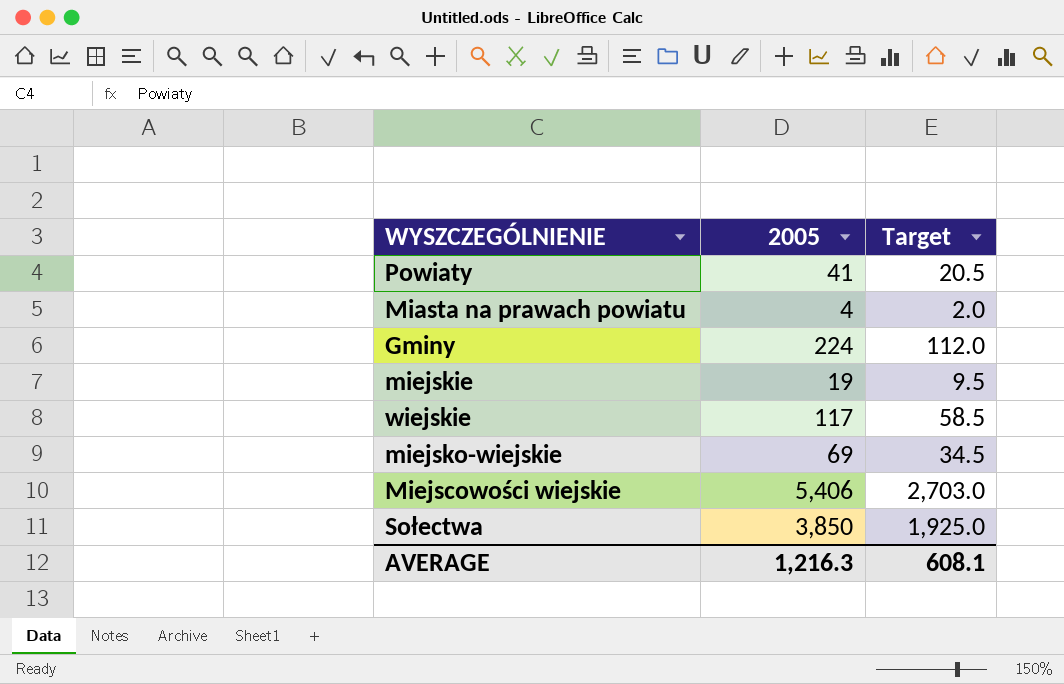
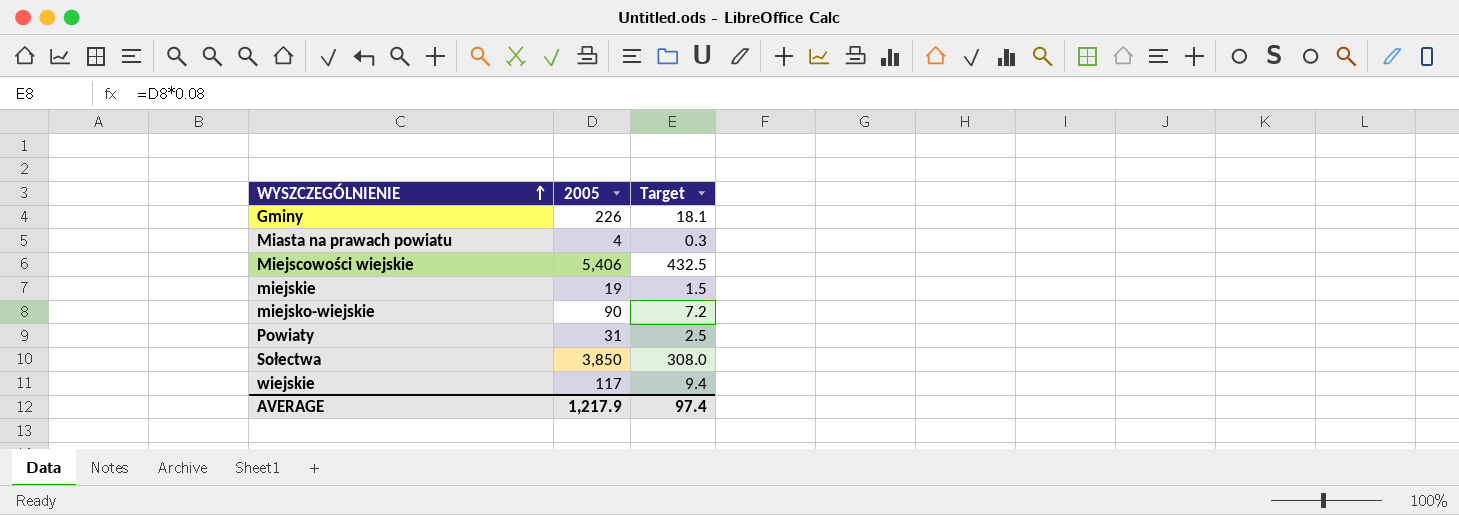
row order: none -> WYSZCZEGÓLNIENIE ascending
column Target | formula: [2005] * 0.5 -> [2005] * 0.08
Gminy | 2005: 224 -> 226
miejsko-wiejskie | 2005: 69 -> 90
Powiaty | 2005: 41 -> 31
AVERAGE | 2005: 1,216.3 -> 1,217.9
AVERAGE | Target: 608.1 -> 97.4

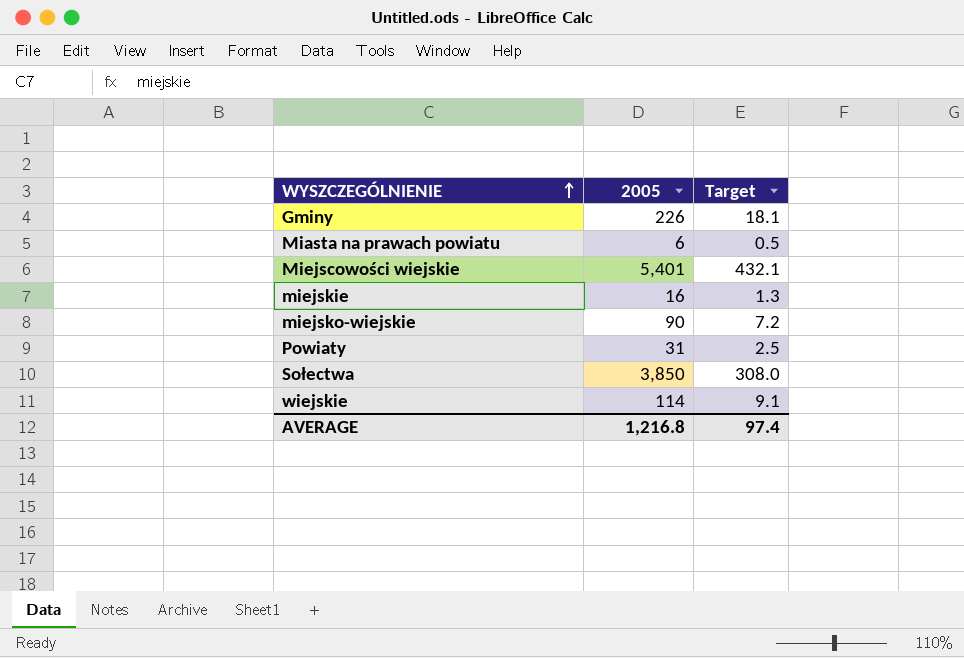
Miasta na prawach powiatu | 2005: 4 -> 6
Miasta na prawach powiatu | Target: 0.3 -> 0.5
Miejscowości wiejskie | 2005: 5,406 -> 5,401
Miejscowości wiejskie | Target: 432.5 -> 432.1
miejskie | 2005: 19 -> 16
miejskie | Target: 1.5 -> 1.3
wiejskie | 2005: 117 -> 114
wiejskie | Target: 9.4 -> 9.1
AVERAGE | 2005: 1,217.9 -> 1,216.8

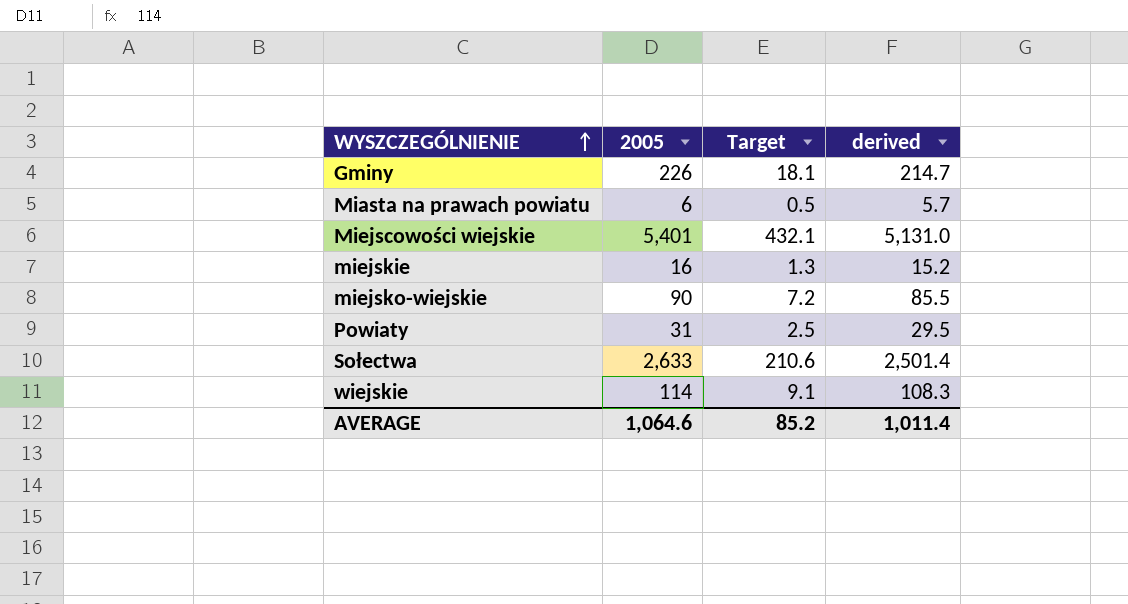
column derived | formula: none -> [2005] * 0.95
Sołectwa | 2005: 3,850 -> 2,633
Sołectwa | Target: 308.0 -> 210.6
AVERAGE | 2005: 1,216.8 -> 1,064.6
AVERAGE | Target: 97.4 -> 85.2

